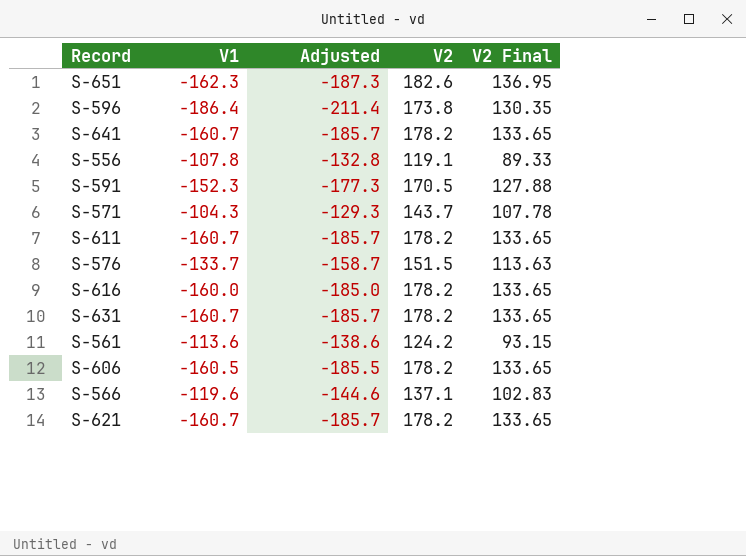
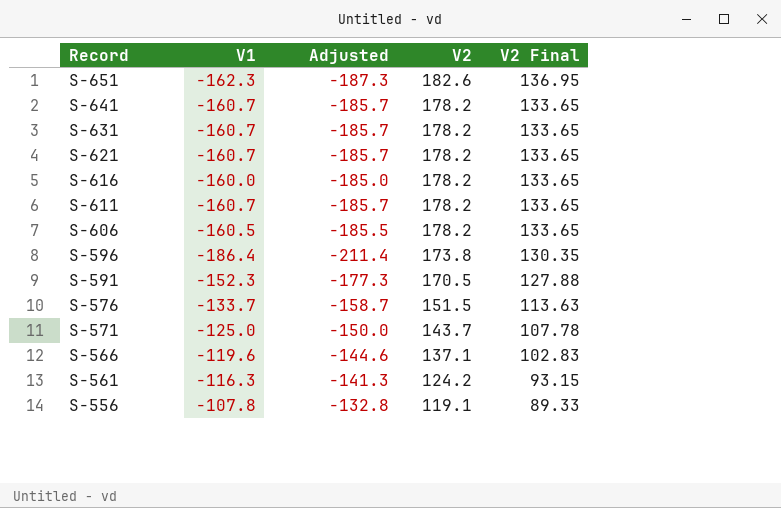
row order: none -> Record descending
S-571 | V1: -104.3 -> -125.0
S-571 | Adjusted: -129.3 -> -150.0
S-561 | V1: -113.6 -> -116.3
S-561 | Adjusted: -138.6 -> -141.3

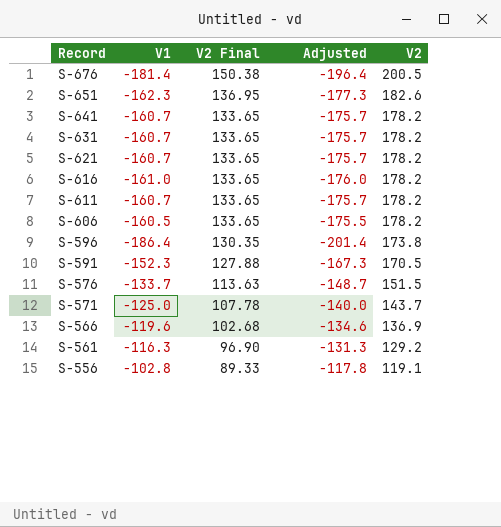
column V2 Final | position: 5 -> 3
column Adjusted | formula: [V1] - 25 -> [V1] - 15
row S-676: none -> -181.4 | 150.38 | -196.4 | 200.5
S-616 | V1: -160.0 -> -161.0
S-566 | V2 Final: 102.83 -> 102.68
S-566 | V2: 137.1 -> 136.9
S-561 | V2 Final: 93.15 -> 96.90
S-561 | V2: 124.2 -> 129.2
S-556 | V1: -107.8 -> -102.8

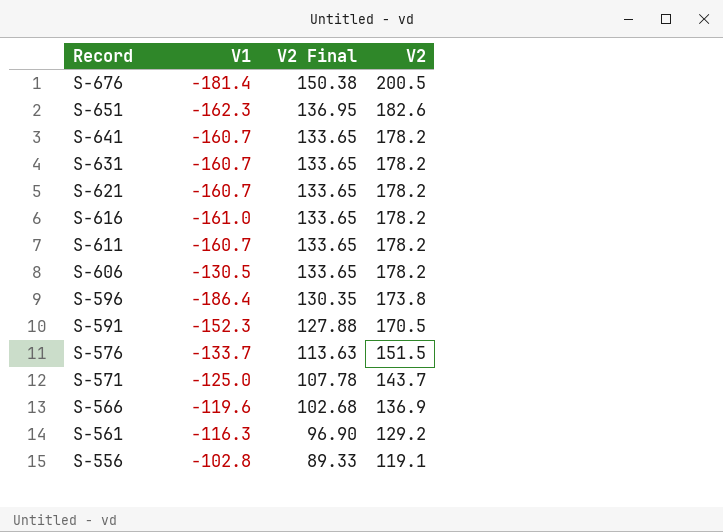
column Adjusted | formula: [V1] - 15 -> none
S-606 | V1: -160.5 -> -130.5

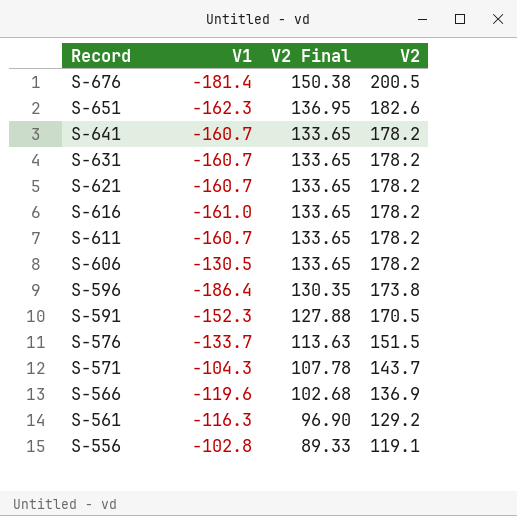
S-571 | V1: -125.0 -> -104.3

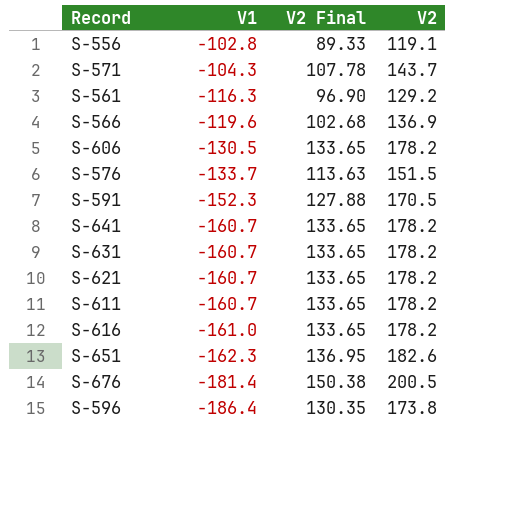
row order: Record descending -> V1 descending

